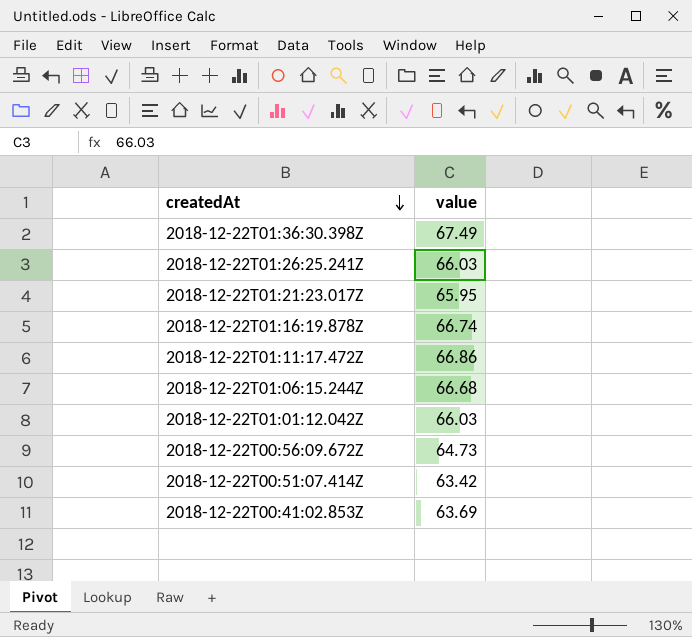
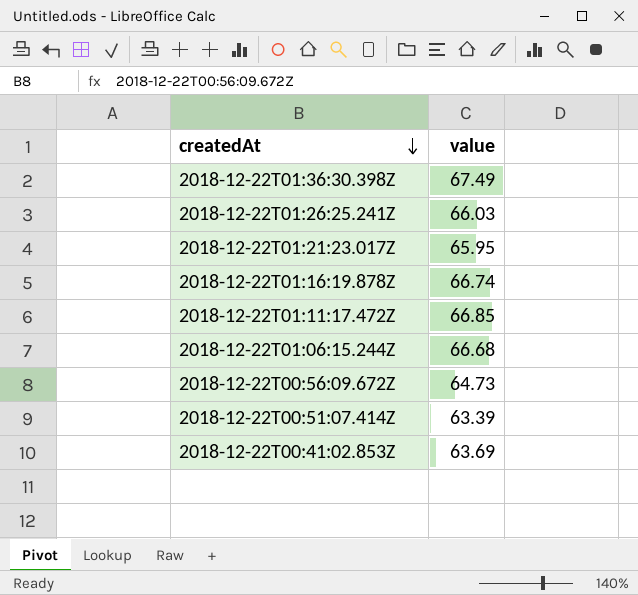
row 2018-12-22T01:01:12.042Z: 66.03 -> none
2018-12-22T01:11:17.472Z | value: 66.86 -> 66.85
2018-12-22T00:51:07.414Z | value: 63.42 -> 63.39

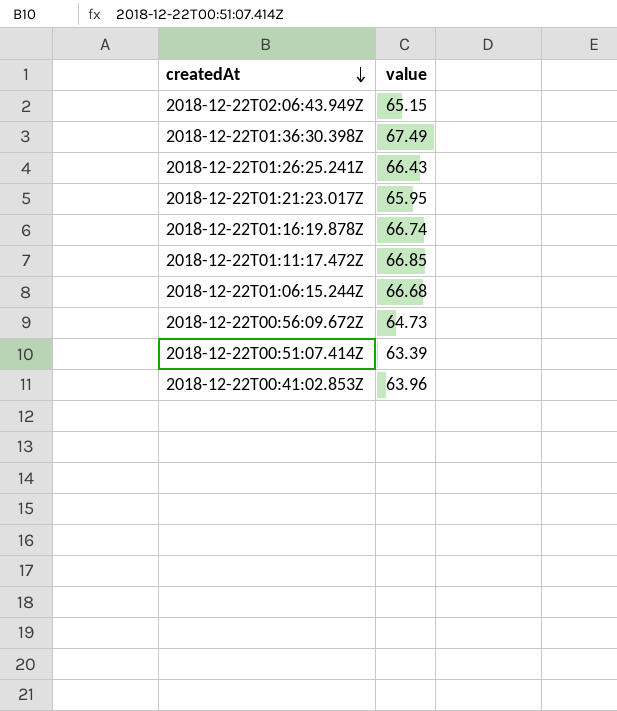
row 2018-12-22T02:06:43.949Z: none -> 65.15
2018-12-22T01:26:25.241Z | value: 66.03 -> 66.43
2018-12-22T00:41:02.853Z | value: 63.69 -> 63.96

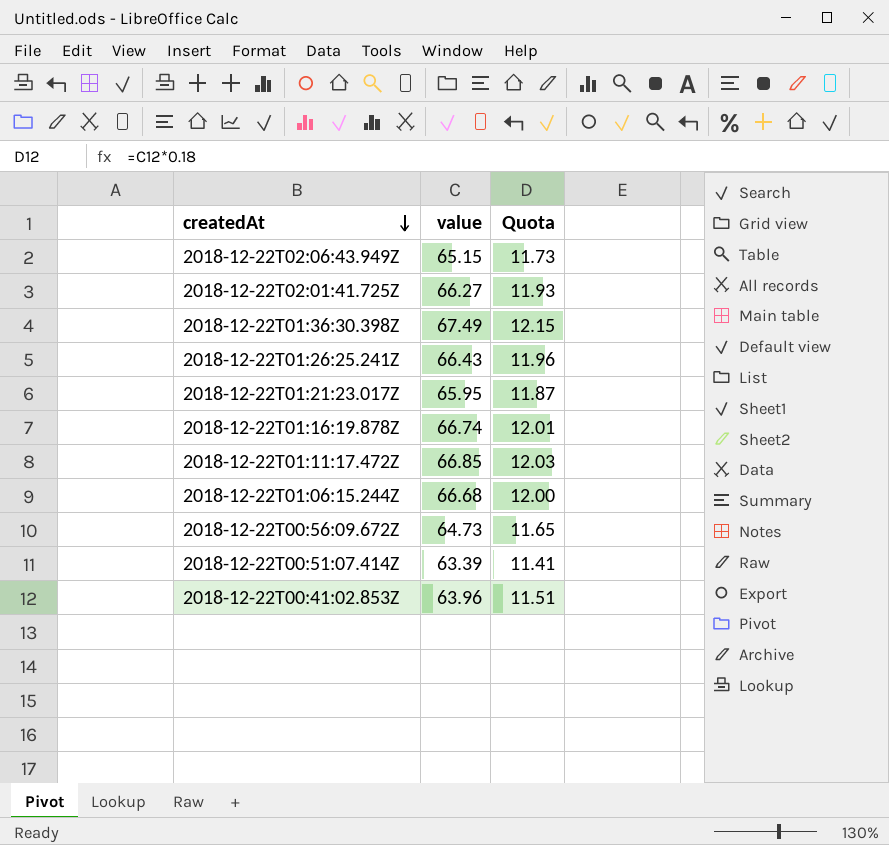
column Quota | formula: none -> [value] * 0.18
row 2018-12-22T02:01:41.725Z: none -> 66.27 | 11.93

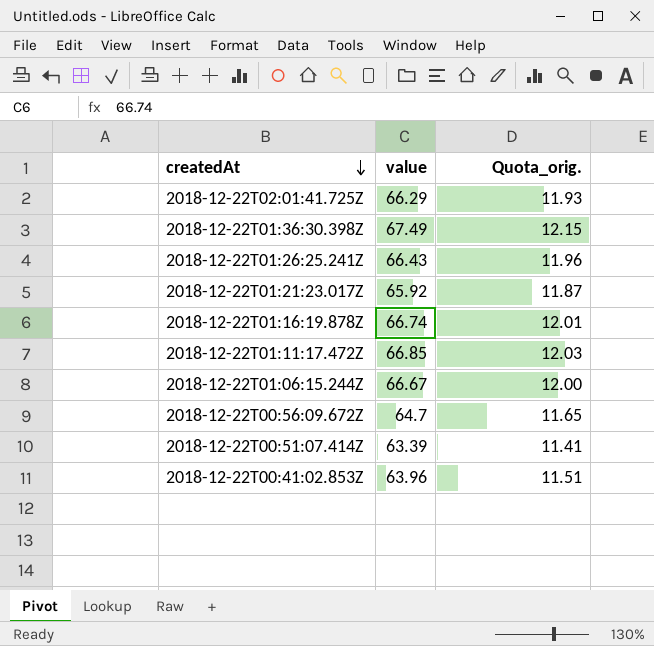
column name: Quota -> Quota_orig.
row 2018-12-22T02:06:43.949Z: 65.15 | 11.73 -> none
2018-12-22T02:01:41.725Z | value: 66.27 -> 66.29
2018-12-22T01:21:23.017Z | value: 65.95 -> 65.92
2018-12-22T01:06:15.244Z | value: 66.68 -> 66.67
2018-12-22T00:56:09.672Z | value: 64.73 -> 64.7

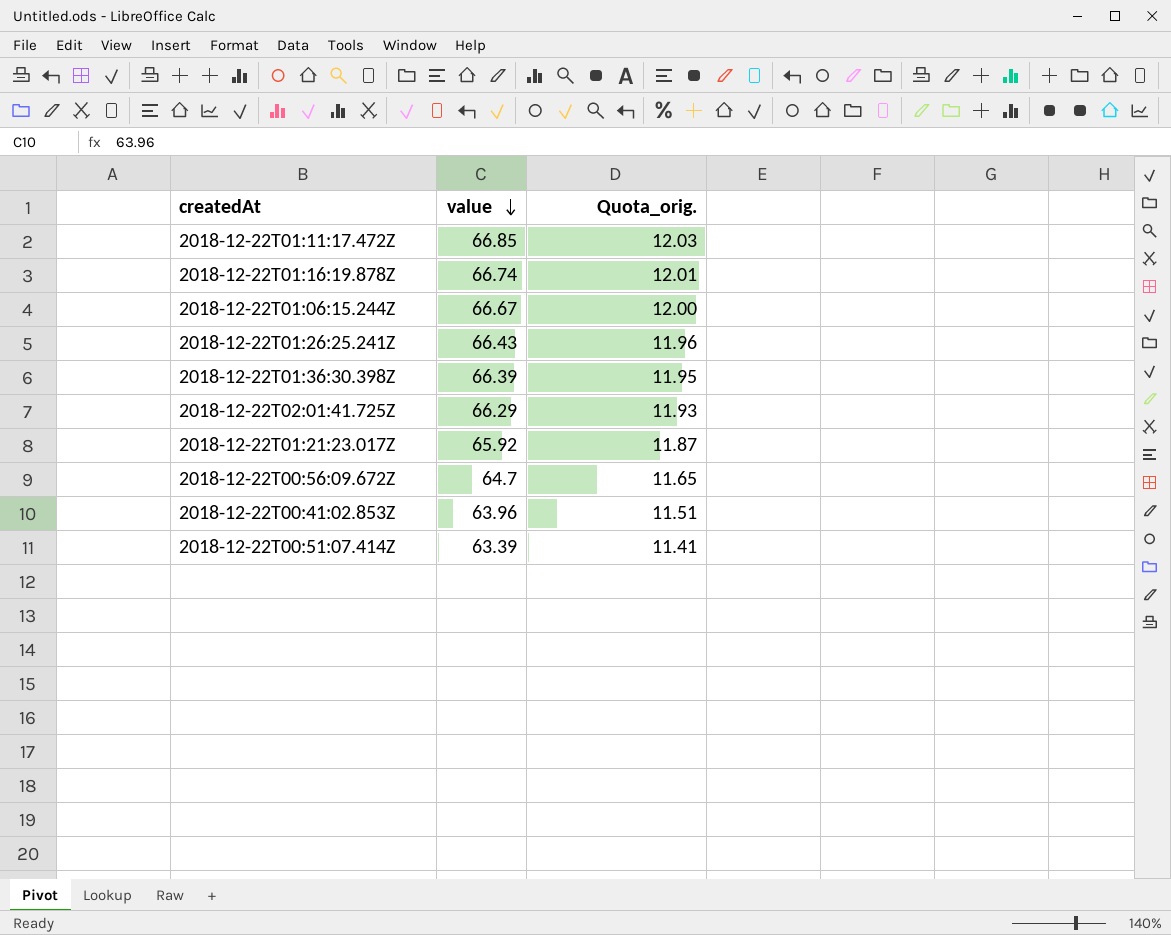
row order: createdAt descending -> value descending
2018-12-22T01:36:30.398Z | value: 67.49 -> 66.39
2018-12-22T01:36:30.398Z | Quota_orig.: 12.15 -> 11.95

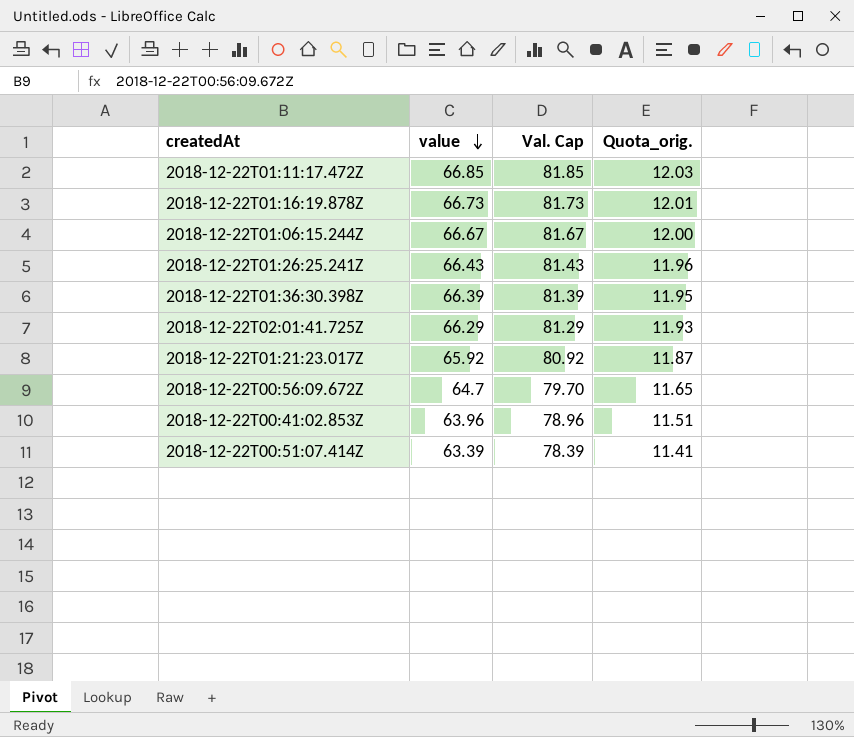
column Val. Cap | formula: none -> [value] + 15
2018-12-22T01:16:19.878Z | value: 66.74 -> 66.73

